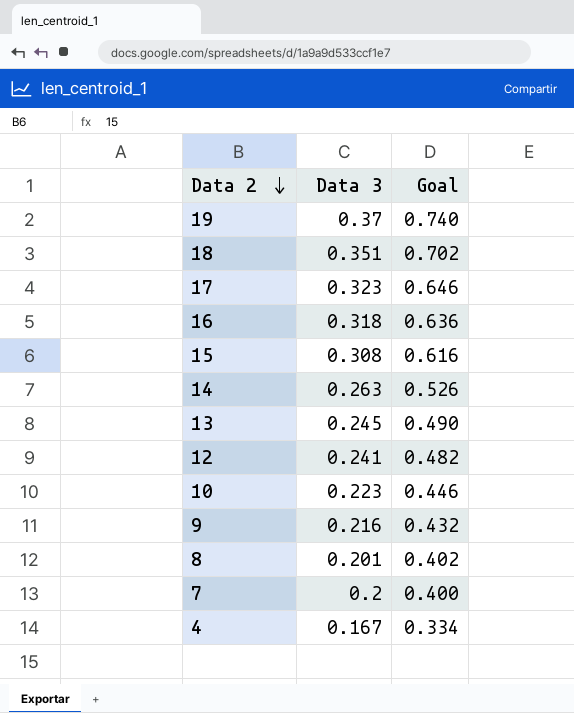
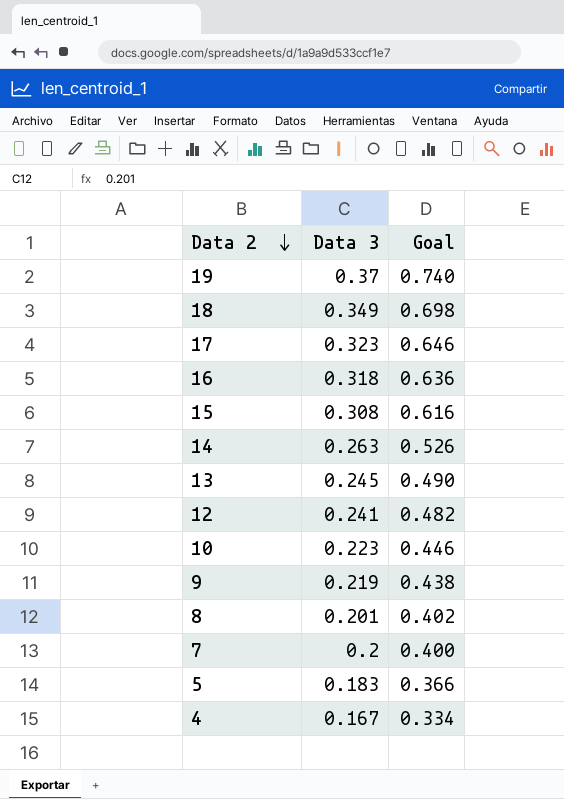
18 | Data 3: 0.351 -> 0.349
18 | Goal: 0.702 -> 0.698
9 | Data 3: 0.216 -> 0.219
9 | Goal: 0.432 -> 0.438
row 5: none -> 0.183 | 0.366

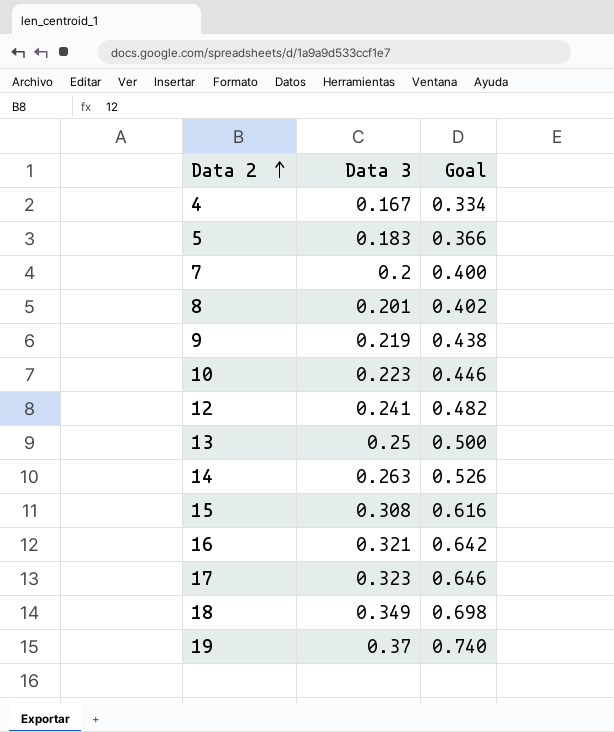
row order: Data 2 descending -> Data 2 ascending
13 | Data 3: 0.245 -> 0.25
13 | Goal: 0.490 -> 0.500
16 | Data 3: 0.318 -> 0.321
16 | Goal: 0.636 -> 0.642

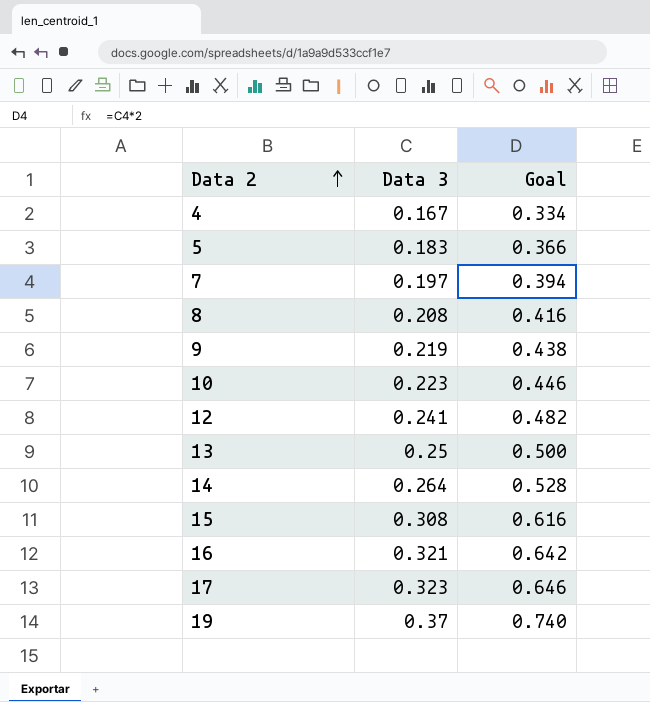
row 18: 0.349 | 0.698 -> none
7 | Data 3: 0.2 -> 0.197
7 | Goal: 0.400 -> 0.394
8 | Data 3: 0.201 -> 0.208
8 | Goal: 0.402 -> 0.416
14 | Data 3: 0.263 -> 0.264
14 | Goal: 0.526 -> 0.528

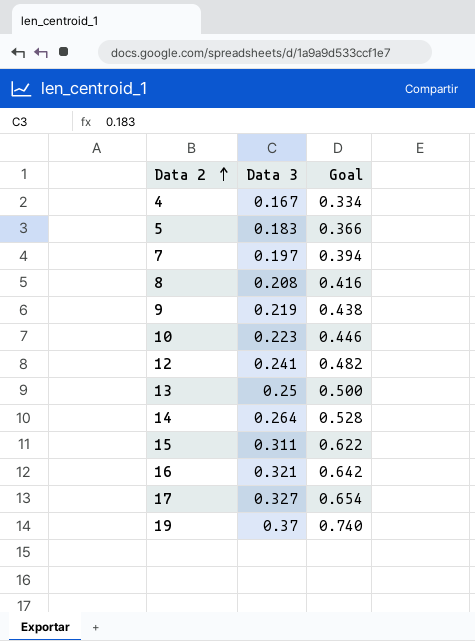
15 | Data 3: 0.308 -> 0.311
15 | Goal: 0.616 -> 0.622
17 | Data 3: 0.323 -> 0.327
17 | Goal: 0.646 -> 0.654

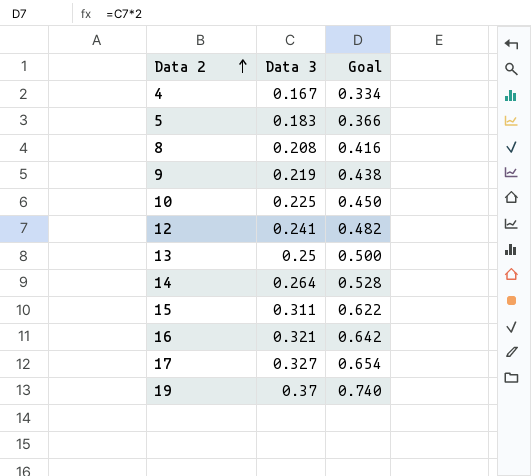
row 7: 0.197 | 0.394 -> none
10 | Data 3: 0.223 -> 0.225
10 | Goal: 0.446 -> 0.450

